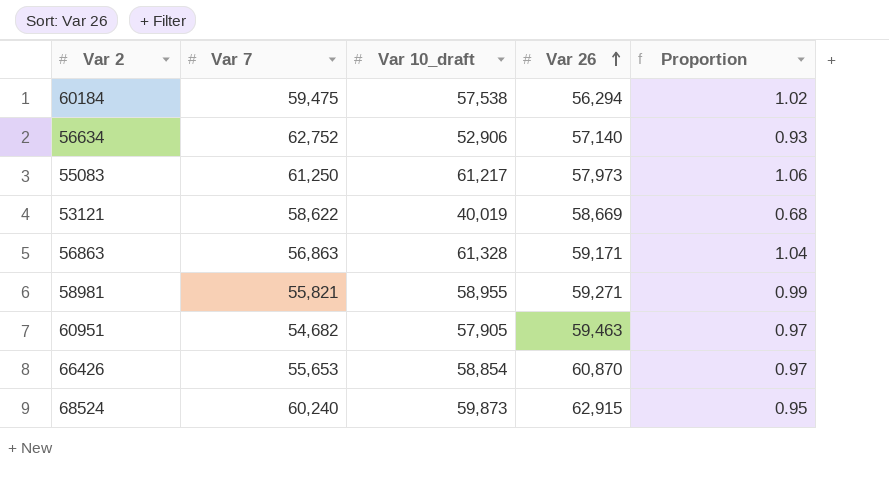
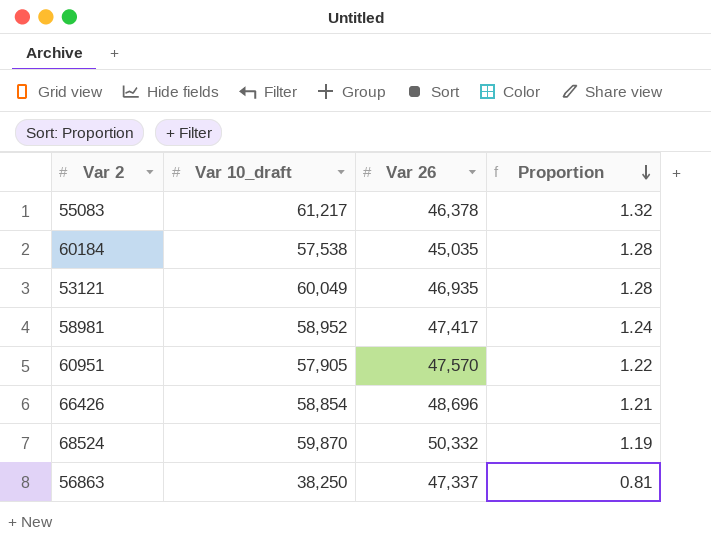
row order: Var 26 ascending -> Proportion descending
column Var 7 | position: 2 -> none
row 56634: 62,752 | 52,906 | 57,140 | 0.93 -> none
55083 | Var 26: 57,973 -> 46,378
55083 | Proportion: 1.06 -> 1.32
60184 | Var 26: 56,294 -> 45,035
60184 | Proportion: 1.02 -> 1.28
53121 | Var 10_draft: 40,019 -> 60,049
53121 | Var 26: 58,669 -> 46,935
53121 | Proportion: 0.68 -> 1.28
58981 | Var 10_draft: 58,955 -> 58,952
58981 | Var 26: 59,271 -> 47,417
58981 | Proportion: 0.99 -> 1.24
60951 | Var 26: 59,463 -> 47,570
60951 | Proportion: 0.97 -> 1.22
66426 | Var 26: 60,870 -> 48,696
66426 | Proportion: 0.97 -> 1.21
68524 | Var 10_draft: 59,873 -> 59,870
68524 | Var 26: 62,915 -> 50,332
68524 | Proportion: 0.95 -> 1.19
56863 | Var 10_draft: 61,328 -> 38,250
56863 | Var 26: 59,171 -> 47,337
56863 | Proportion: 1.04 -> 0.81

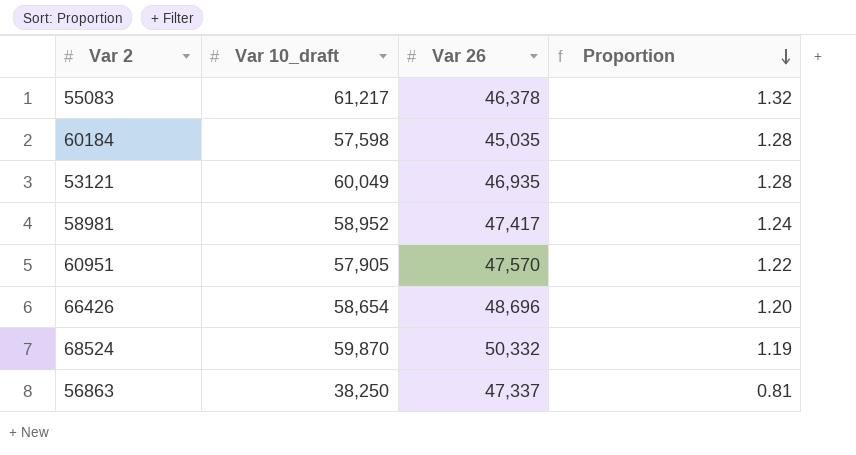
60184 | Var 10_draft: 57,538 -> 57,598
66426 | Var 10_draft: 58,854 -> 58,654
66426 | Proportion: 1.21 -> 1.20

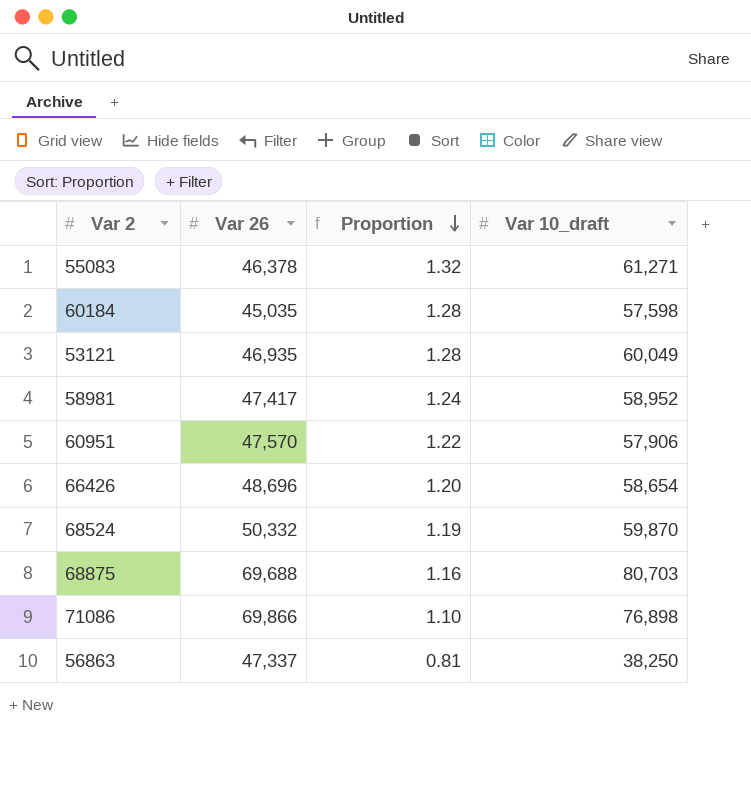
column Var 10_draft | position: 2 -> 4
55083 | Var 10_draft: 61,217 -> 61,271
60951 | Var 10_draft: 57,905 -> 57,906
row 68875: none -> 69,688 | 1.16 | 80,703
row 71086: none -> 69,866 | 1.10 | 76,898

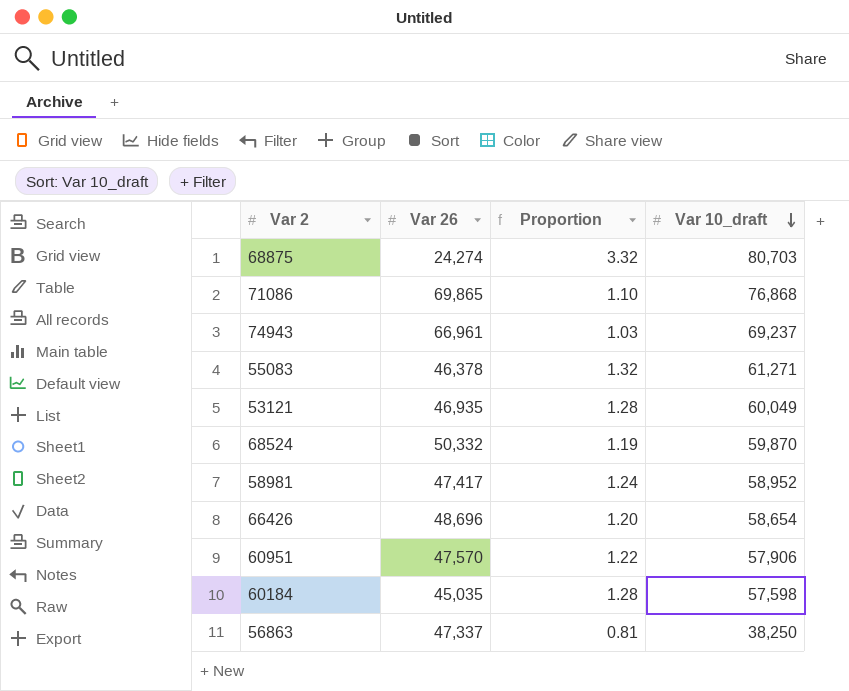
row order: Proportion descending -> Var 10_draft descending
68875 | Var 26: 69,688 -> 24,274
68875 | Proportion: 1.16 -> 3.32
71086 | Var 26: 69,866 -> 69,865
71086 | Var 10_draft: 76,898 -> 76,868
row 74943: none -> 66,961 | 1.03 | 69,237

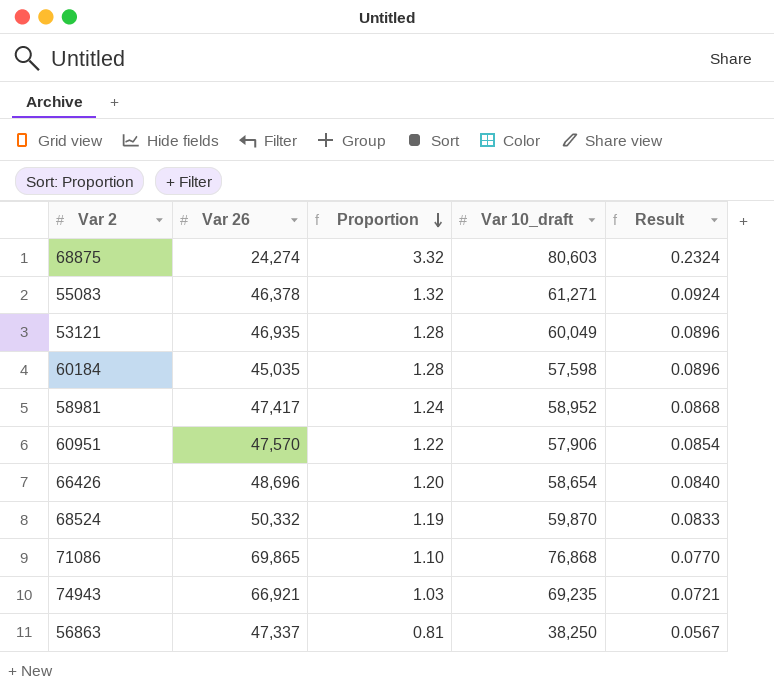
row order: Var 10_draft descending -> Proportion descending
column Result | formula: none -> [Proportion] * 0.07
68875 | Var 10_draft: 80,703 -> 80,603
74943 | Var 26: 66,961 -> 66,921
74943 | Var 10_draft: 69,237 -> 69,235

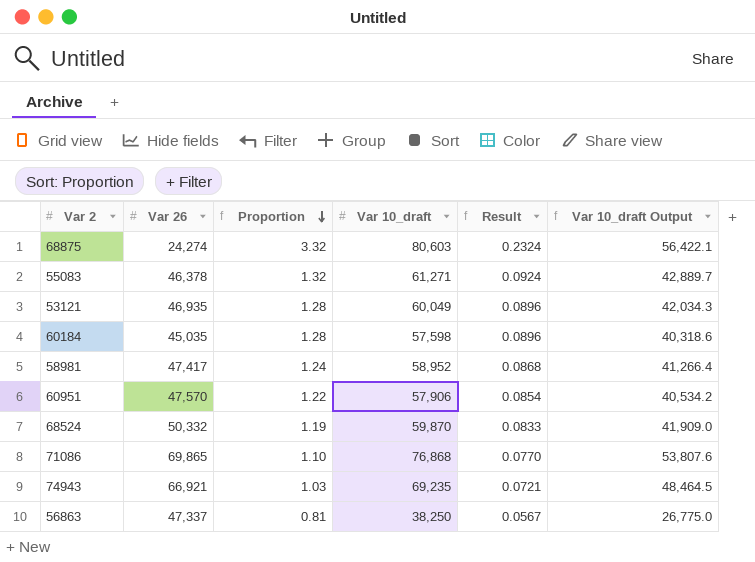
column Var 10_draft Output | formula: none -> [Var 10_draft] * 0.7
row 66426: 48,696 | 1.20 | 58,654 | 0.0840 -> none

